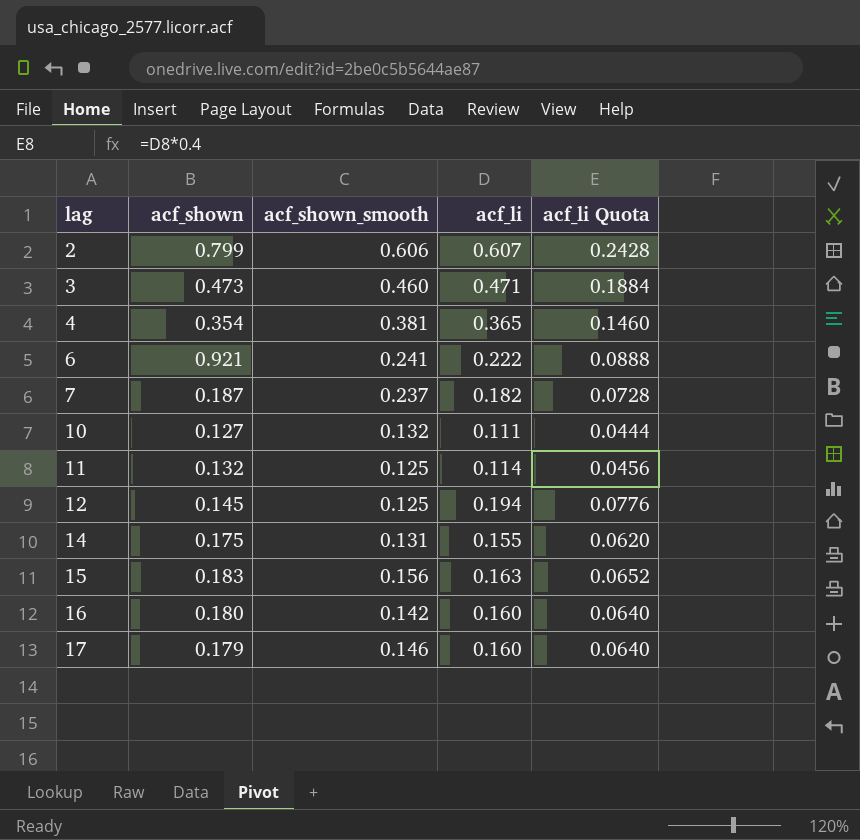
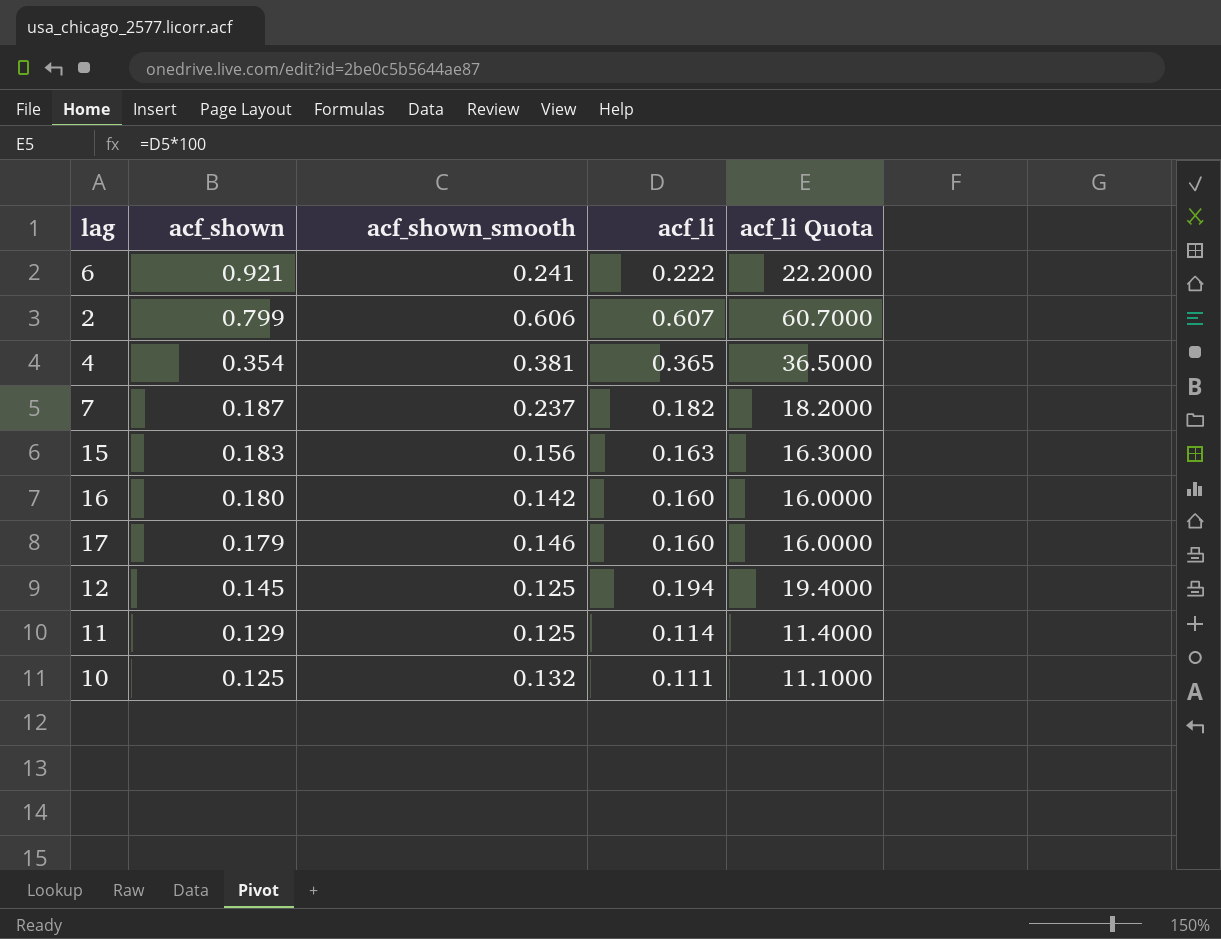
row order: lag ascending -> acf_shown descending
column acf_li Quota | formula: [acf_li] * 0.4 -> [acf_li] * 100
row 3: 0.473 | 0.460 | 0.471 | 0.1884 -> none
row 14: 0.175 | 0.131 | 0.155 | 0.0620 -> none
11 | acf_shown: 0.132 -> 0.129
10 | acf_shown: 0.127 -> 0.125

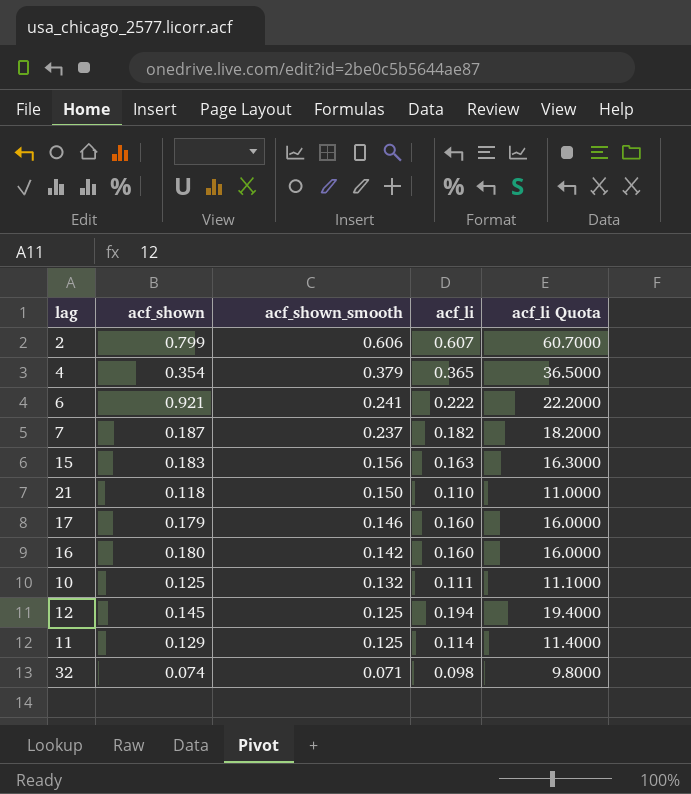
row order: acf_shown descending -> acf_shown_smooth descending
4 | acf_shown_smooth: 0.381 -> 0.379
row 21: none -> 0.118 | 0.150 | 0.110 | 11.0000
row 32: none -> 0.074 | 0.071 | 0.098 | 9.8000

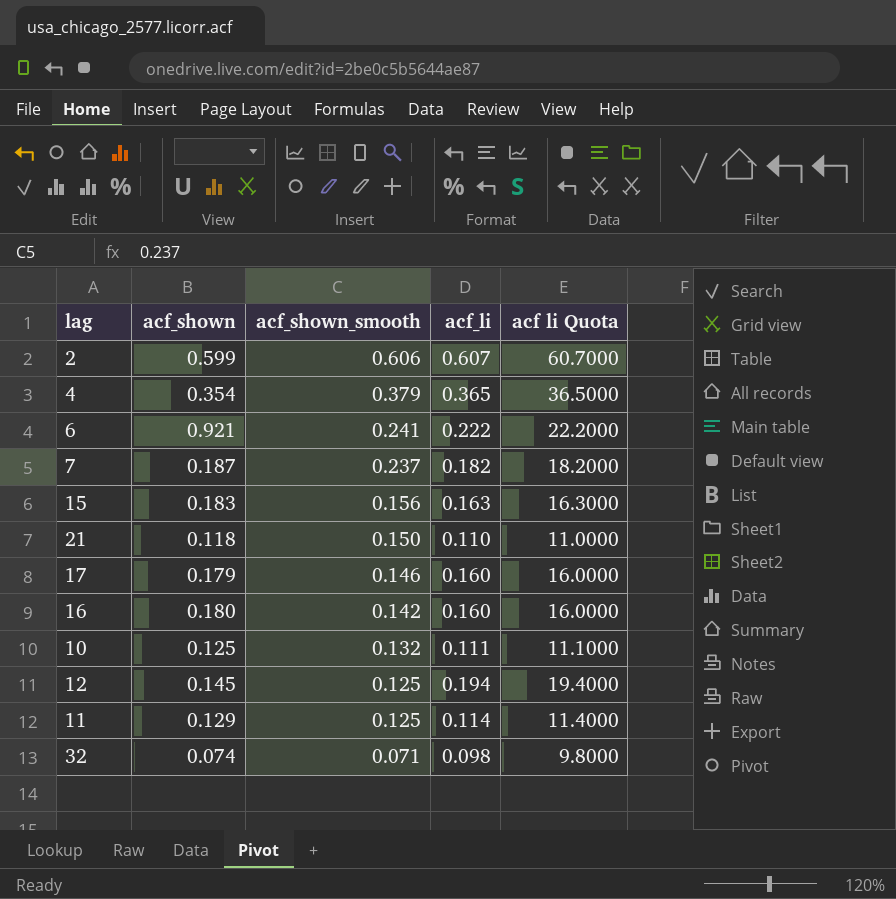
column name: acf_li Quota -> acf li Quota
2 | acf_shown: 0.799 -> 0.599

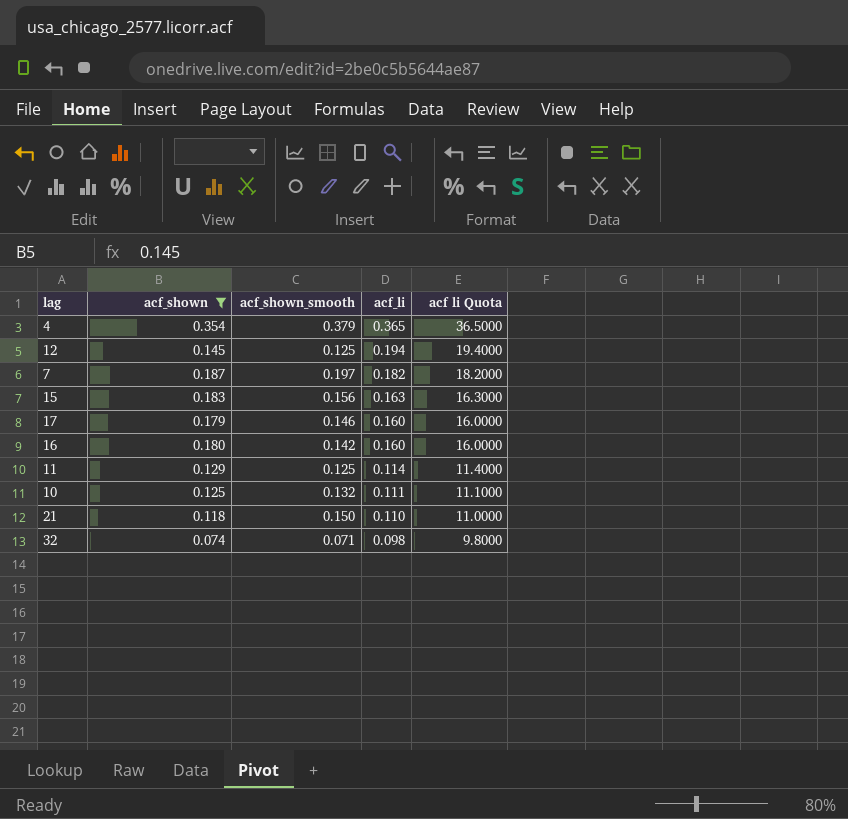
filter: none -> acf_shown <= 0.354
row order: acf_shown_smooth descending -> acf_li descending
7 | acf_shown_smooth: 0.237 -> 0.197

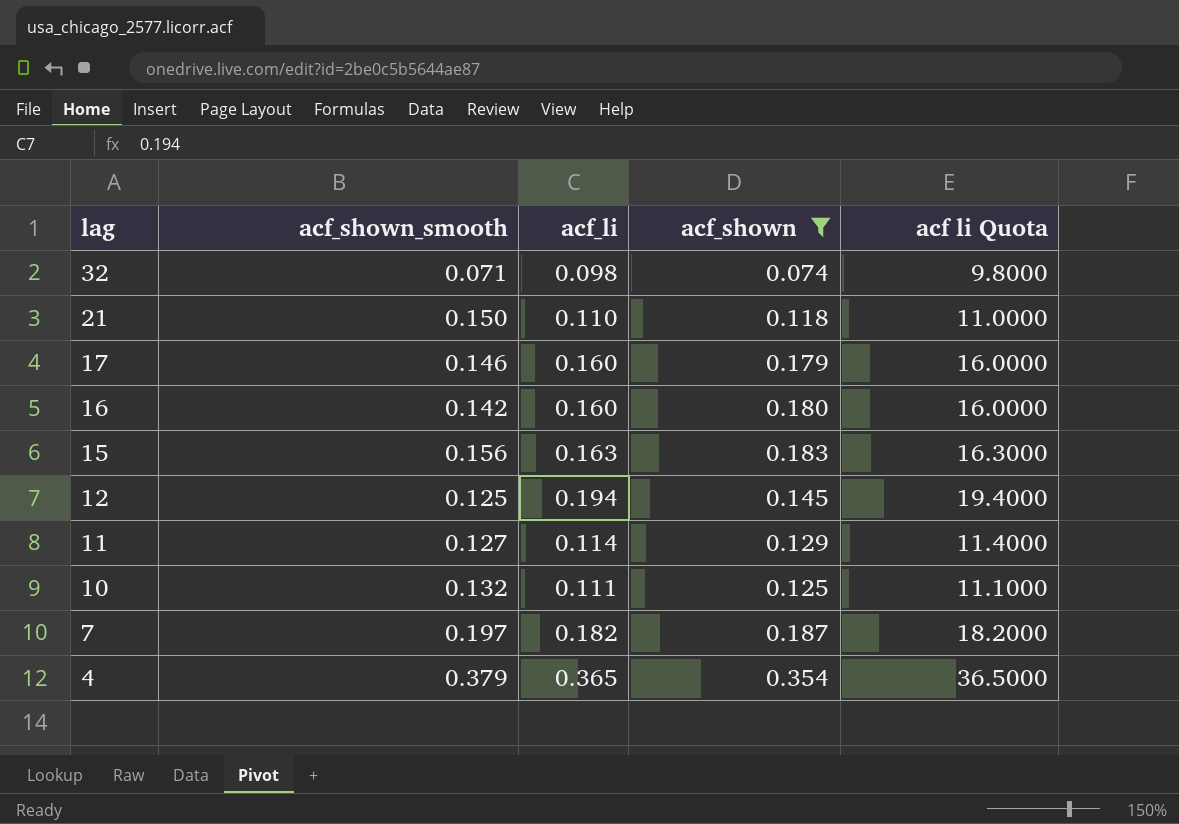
row order: acf_li descending -> lag descending
column acf_shown | position: 2 -> 4
11 | acf_shown_smooth: 0.125 -> 0.127

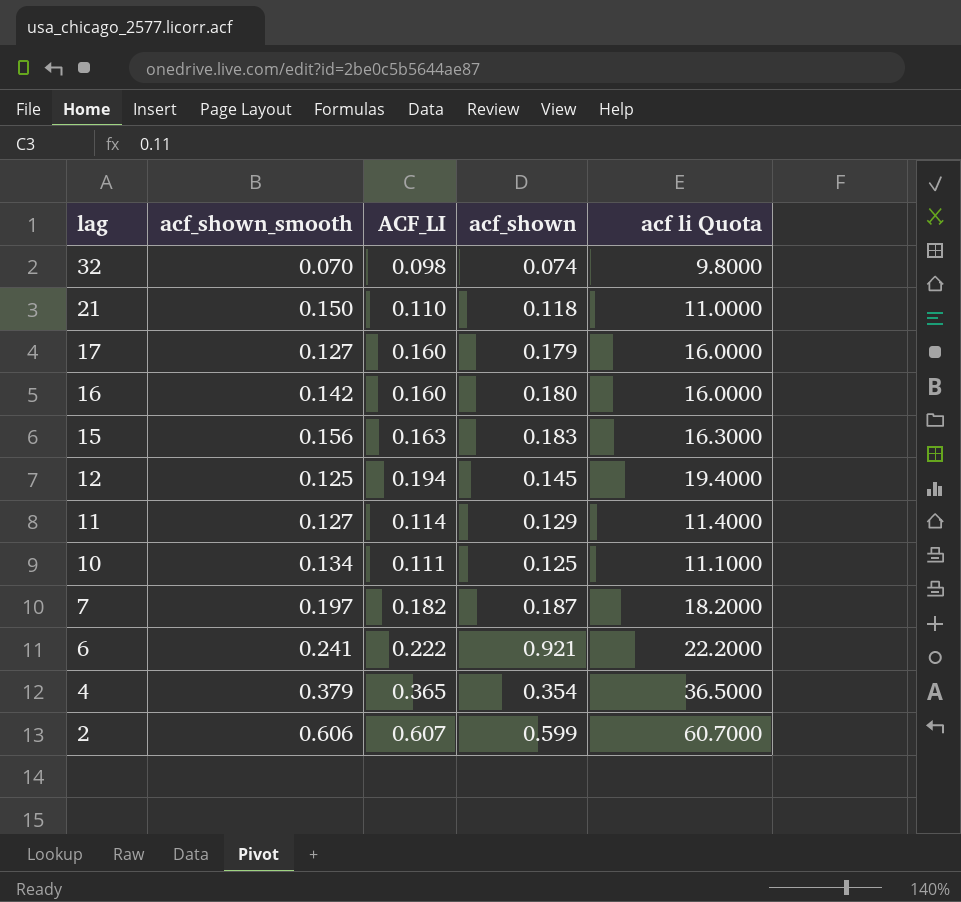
filter: acf_shown <= 0.354 -> none
column name: acf_li -> ACF_LI
32 | acf_shown_smooth: 0.071 -> 0.070
17 | acf_shown_smooth: 0.146 -> 0.127
10 | acf_shown_smooth: 0.132 -> 0.134

